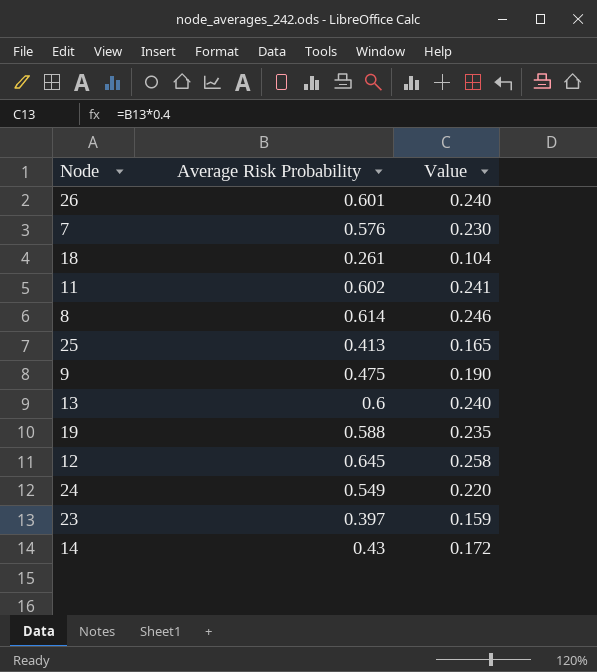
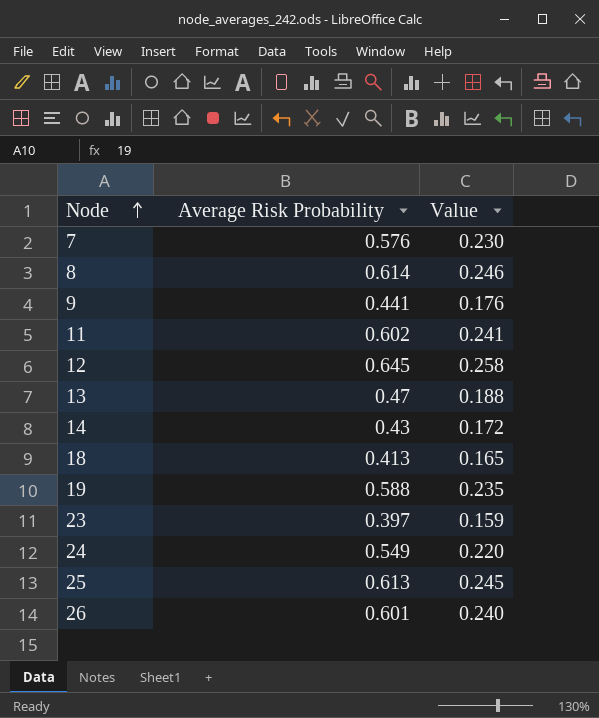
row order: none -> Node ascending
9 | Average Risk Probability: 0.475 -> 0.441
9 | Value: 0.190 -> 0.176
13 | Average Risk Probability: 0.6 -> 0.47
13 | Value: 0.240 -> 0.188
18 | Average Risk Probability: 0.261 -> 0.413
18 | Value: 0.104 -> 0.165
25 | Average Risk Probability: 0.413 -> 0.613
25 | Value: 0.165 -> 0.245

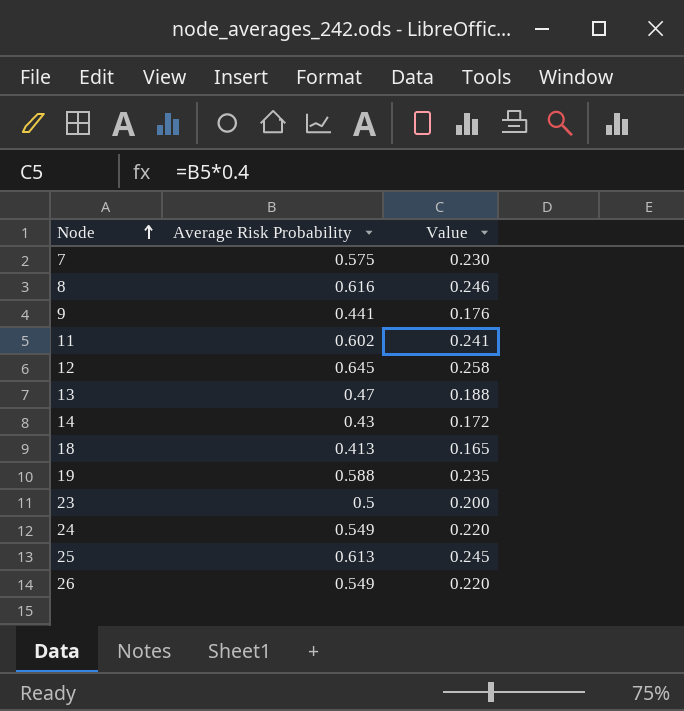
7 | Average Risk Probability: 0.576 -> 0.575
8 | Average Risk Probability: 0.614 -> 0.616
23 | Average Risk Probability: 0.397 -> 0.5
23 | Value: 0.159 -> 0.200
26 | Average Risk Probability: 0.601 -> 0.549
26 | Value: 0.240 -> 0.220

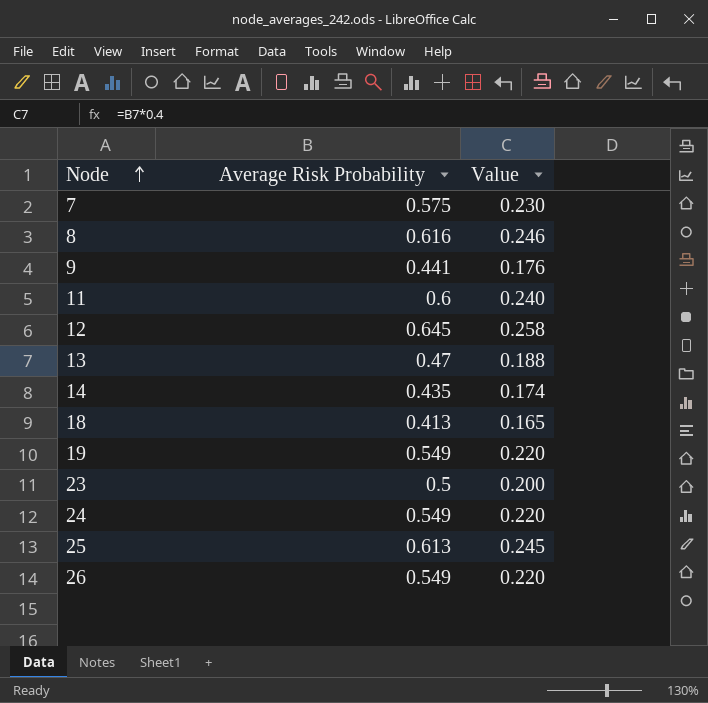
11 | Average Risk Probability: 0.602 -> 0.6
11 | Value: 0.241 -> 0.240
14 | Average Risk Probability: 0.43 -> 0.435
14 | Value: 0.172 -> 0.174
19 | Average Risk Probability: 0.588 -> 0.549
19 | Value: 0.235 -> 0.220

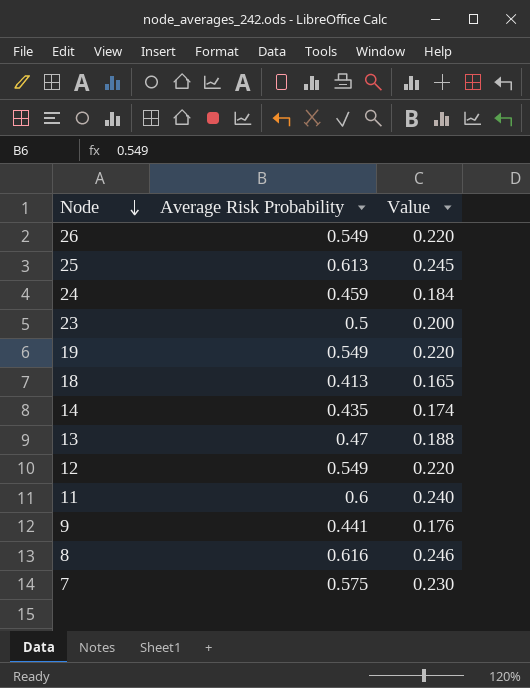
row order: Node ascending -> Node descending
24 | Average Risk Probability: 0.549 -> 0.459
24 | Value: 0.220 -> 0.184
12 | Average Risk Probability: 0.645 -> 0.549
12 | Value: 0.258 -> 0.220

